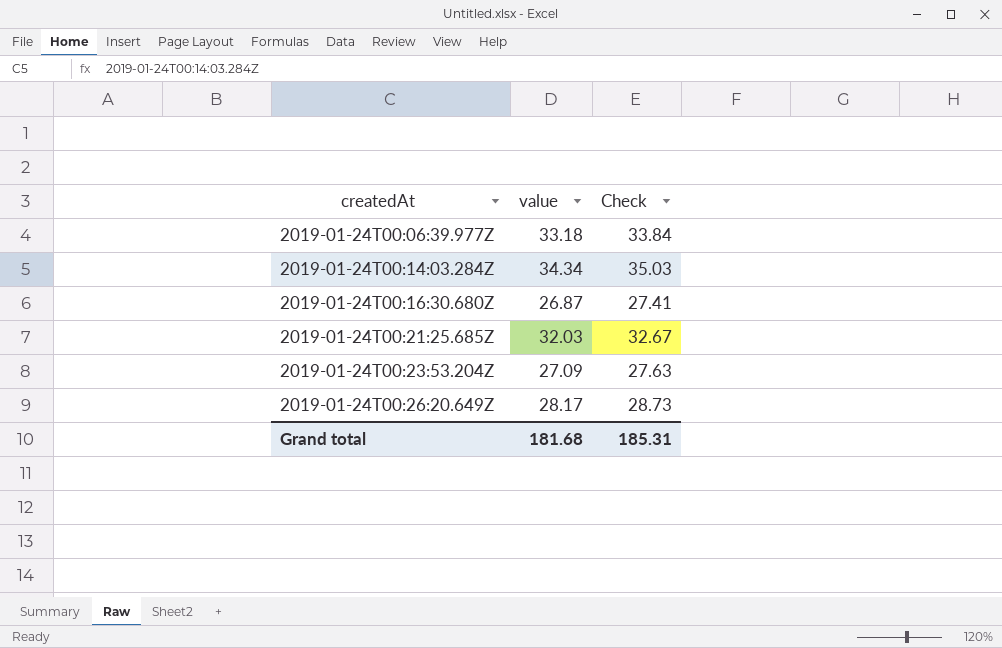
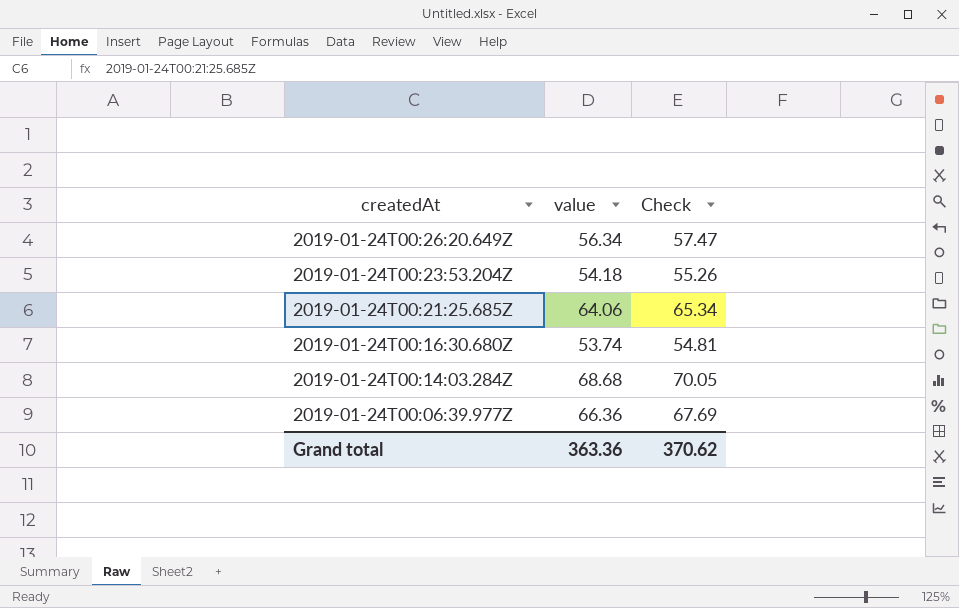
row order: createdAt ascending -> createdAt descending
2019-01-24T00:26:20.649Z | value: 28.17 -> 56.34
2019-01-24T00:26:20.649Z | Check: 28.73 -> 57.47
2019-01-24T00:23:53.204Z | value: 27.09 -> 54.18
2019-01-24T00:23:53.204Z | Check: 27.63 -> 55.26
2019-01-24T00:21:25.685Z | value: 32.03 -> 64.06
2019-01-24T00:21:25.685Z | Check: 32.67 -> 65.34
2019-01-24T00:16:30.680Z | value: 26.87 -> 53.74
2019-01-24T00:16:30.680Z | Check: 27.41 -> 54.81
2019-01-24T00:14:03.284Z | value: 34.34 -> 68.68
2019-01-24T00:14:03.284Z | Check: 35.03 -> 70.05
2019-01-24T00:06:39.977Z | value: 33.18 -> 66.36
2019-01-24T00:06:39.977Z | Check: 33.84 -> 67.69
Grand total | value: 181.68 -> 363.36
Grand total | Check: 185.31 -> 370.62

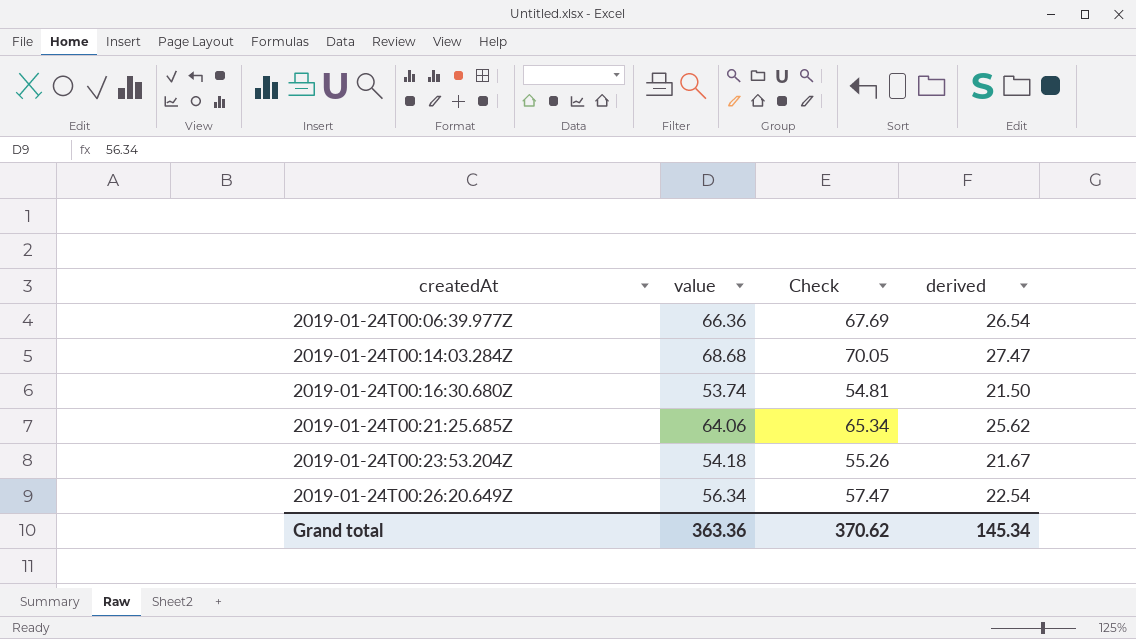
row order: createdAt descending -> createdAt ascending
column derived | formula: none -> [value] * 0.4

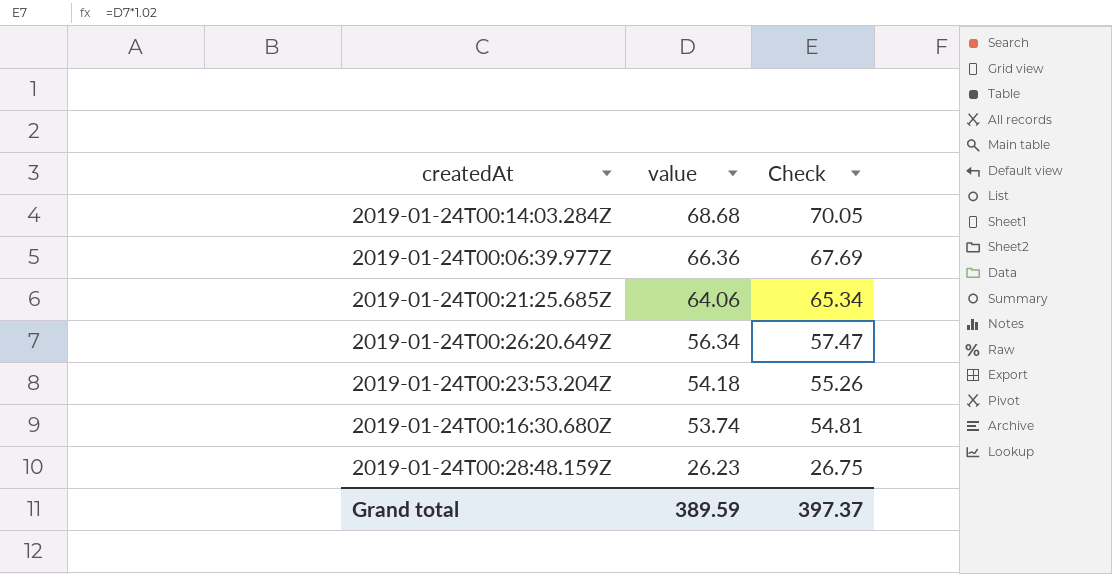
row order: createdAt ascending -> value descending
column derived | formula: [value] * 0.4 -> none
row 2019-01-24T00:28:48.159Z: none -> 26.23 | 26.75
Grand total | value: 363.36 -> 389.59
Grand total | Check: 370.62 -> 397.37

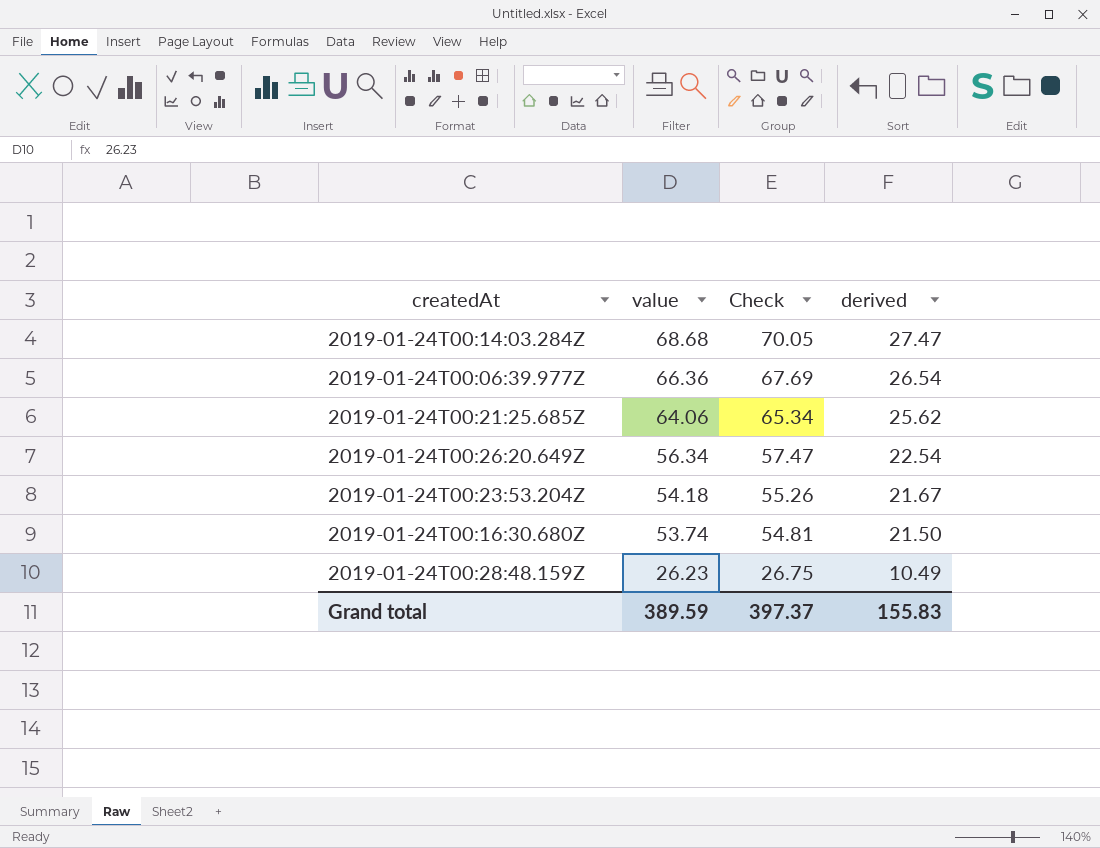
column derived | formula: none -> [value] * 0.4

